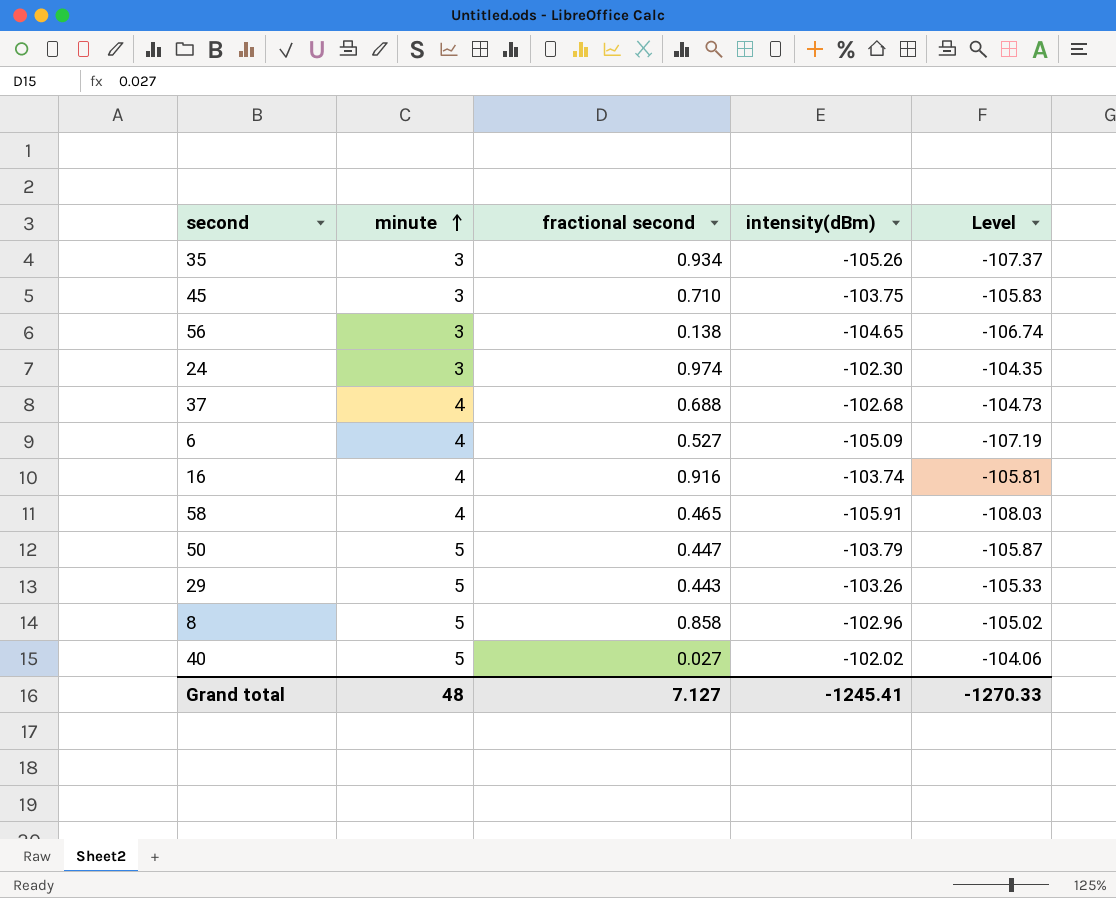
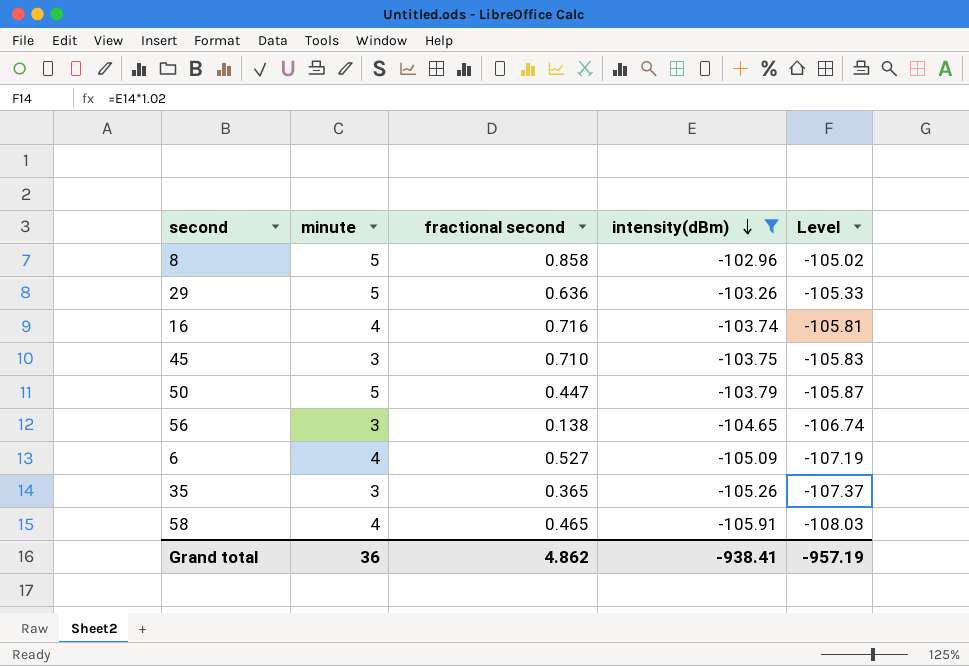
filter: none -> intensity(dBm) <= -102.96
row order: minute ascending -> intensity(dBm) descending
29 | fractional second: 0.443 -> 0.636
16 | fractional second: 0.916 -> 0.716
35 | fractional second: 0.934 -> 0.365
Grand total | minute: 48 -> 36
Grand total | fractional second: 7.127 -> 4.862
Grand total | intensity(dBm): -1245.41 -> -938.41
Grand total | Level: -1270.33 -> -957.19

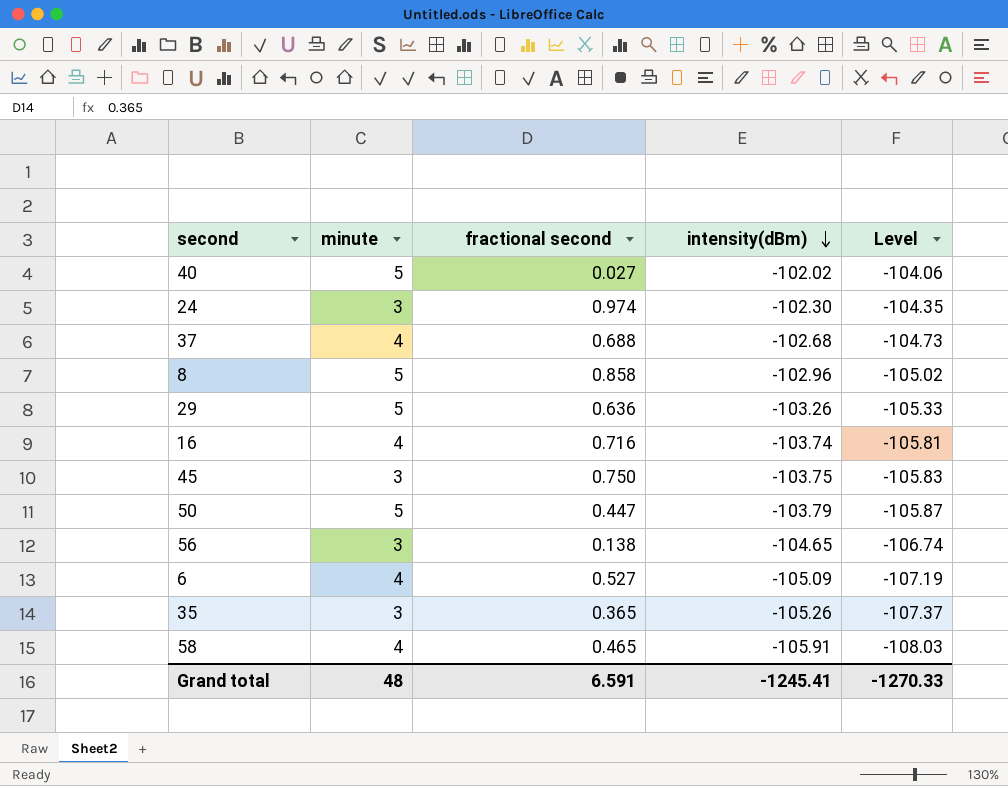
filter: intensity(dBm) <= -102.96 -> none
45 | fractional second: 0.710 -> 0.750
Grand total | minute: 36 -> 48
Grand total | fractional second: 4.862 -> 6.591
Grand total | intensity(dBm): -938.41 -> -1245.41
Grand total | Level: -957.19 -> -1270.33

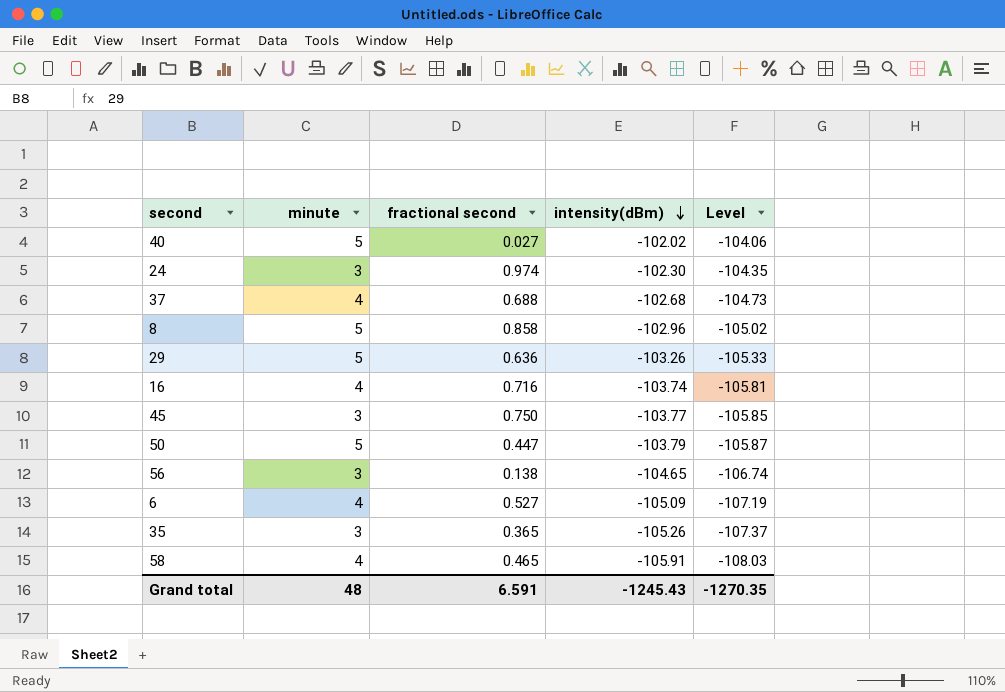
45 | intensity(dBm): -103.75 -> -103.77
45 | Level: -105.83 -> -105.85
Grand total | intensity(dBm): -1245.41 -> -1245.43
Grand total | Level: -1270.33 -> -1270.35

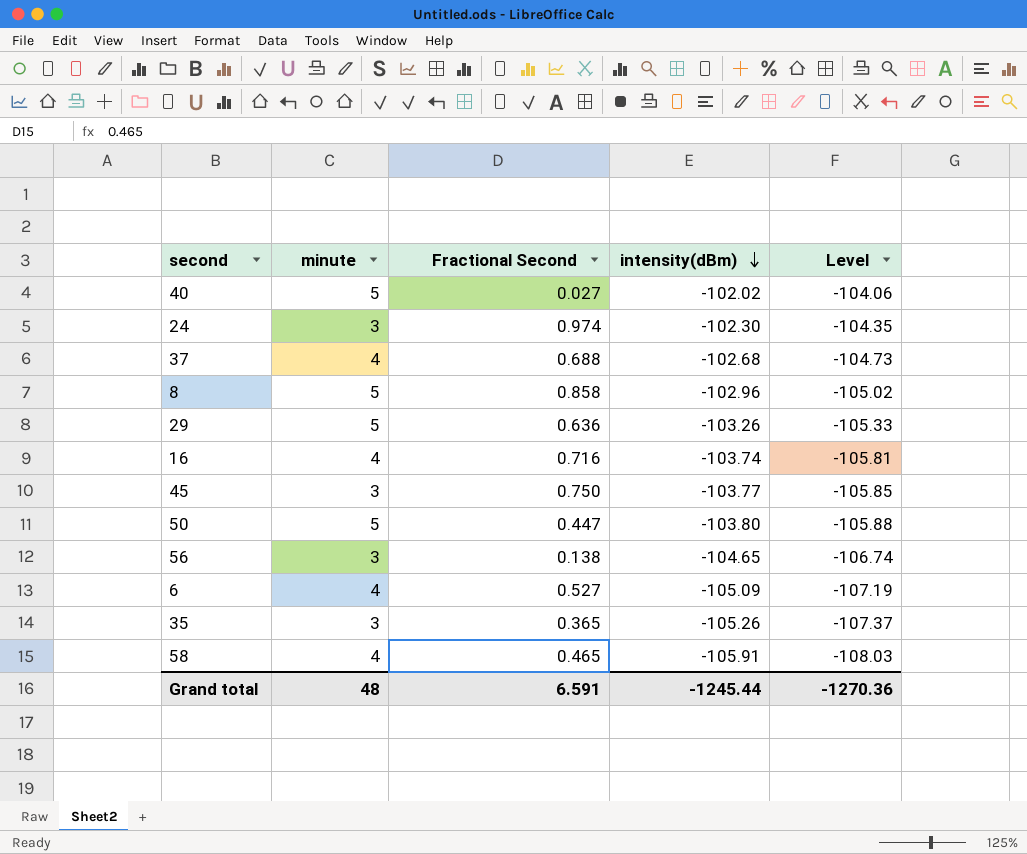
column name: fractional second -> Fractional Second
50 | intensity(dBm): -103.79 -> -103.80
50 | Level: -105.87 -> -105.88
Grand total | intensity(dBm): -1245.43 -> -1245.44
Grand total | Level: -1270.35 -> -1270.36

